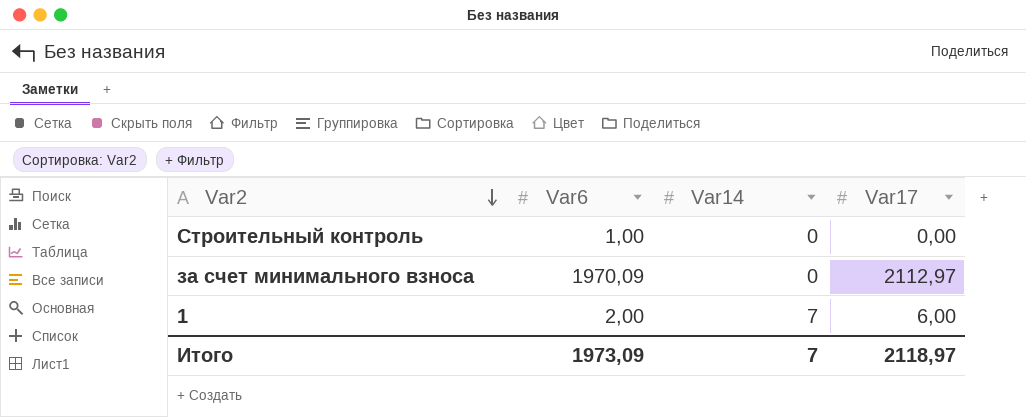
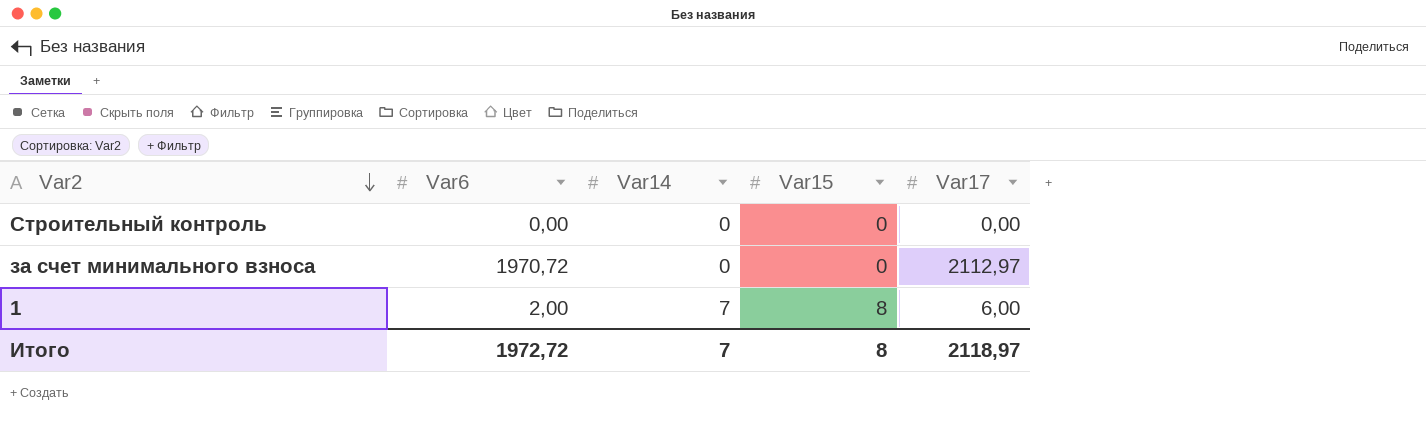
column Var15 | position: none -> 4
Строительный контроль | Var6: 1,00 -> 0,00
за счет минимального взноса | Var6: 1970,09 -> 1970,72
Итого | Var6: 1973,09 -> 1972,72

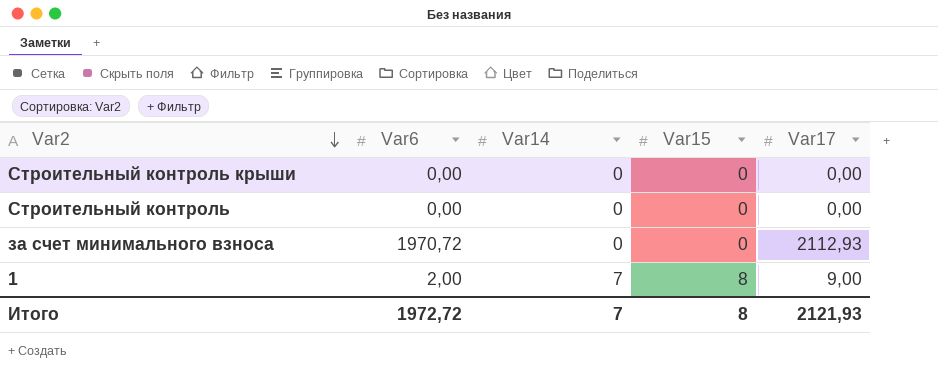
row Строительный контроль крыши: none -> 0,00 | 0 | 0 | 0,00
за счет минимального взноса | Var17: 2112,97 -> 2112,93
1 | Var17: 6,00 -> 9,00
Итого | Var17: 2118,97 -> 2121,93

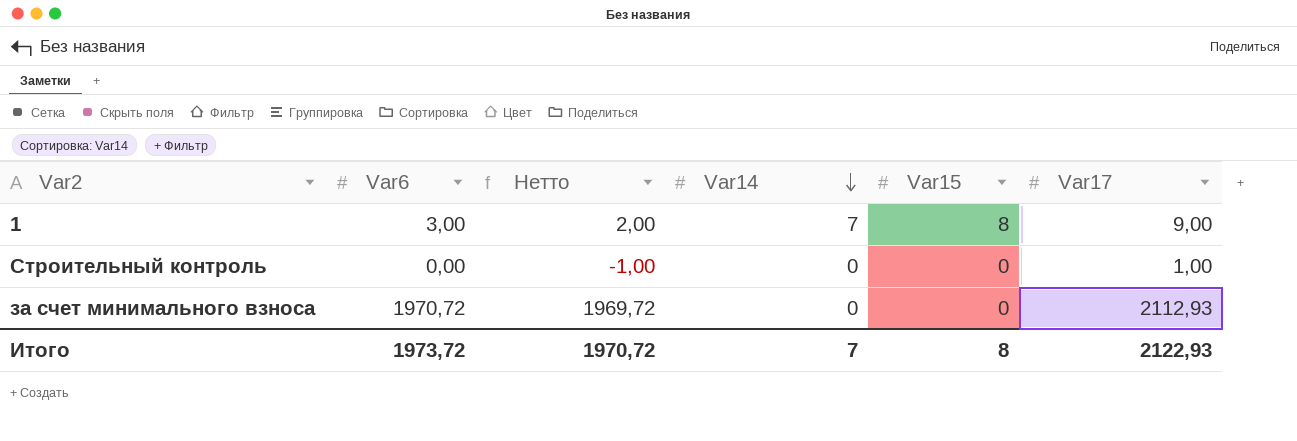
row order: Var2 descending -> Var14 descending
column Нетто | formula: none -> [Var6] - 1
row Строительный контроль крыши: 0,00 | 0 | 0 | 0,00 -> none
1 | Var6: 2,00 -> 3,00
Строительный контроль | Var17: 0,00 -> 1,00
Итого | Var6: 1972,72 -> 1973,72
Итого | Var17: 2121,93 -> 2122,93

